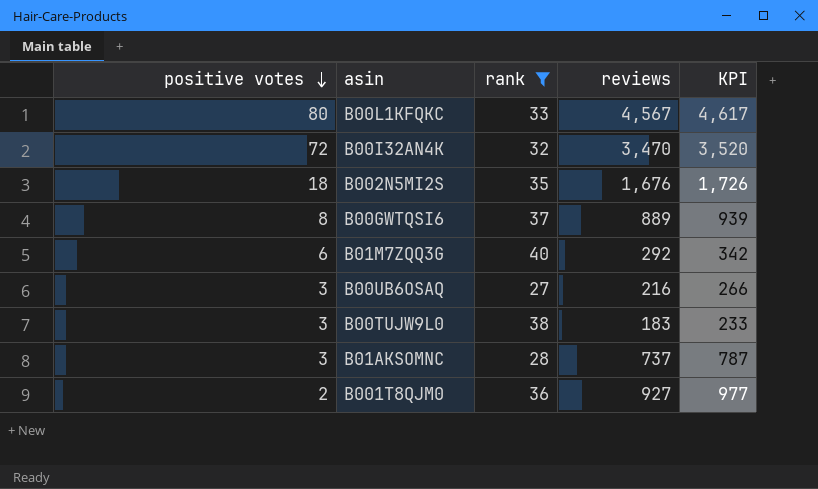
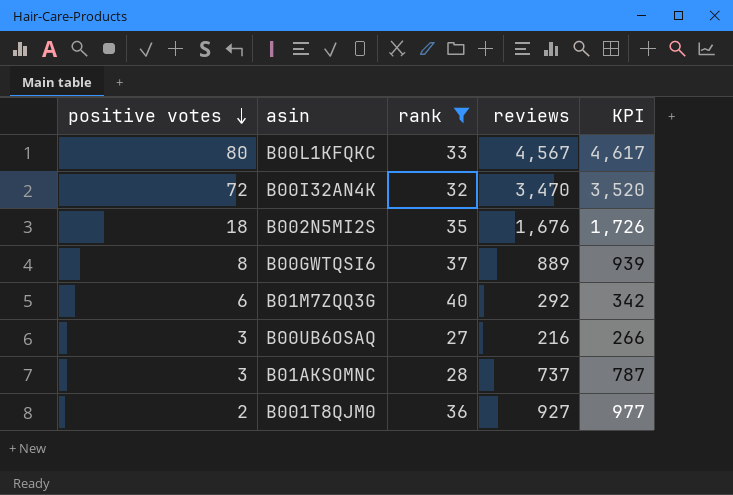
row B00TUJW9L0: 3 | 38 | 183 | 233 -> none

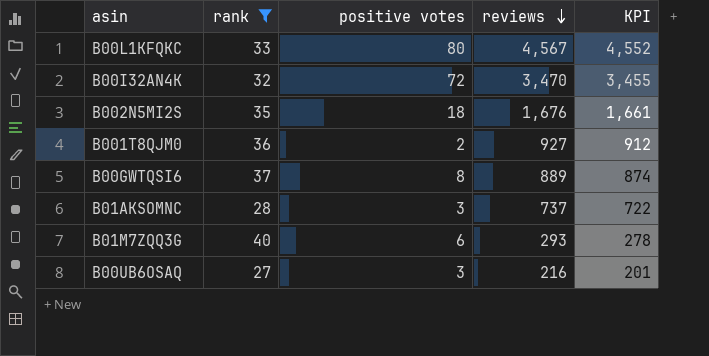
row order: positive votes descending -> reviews descending
column positive votes | position: 1 -> 3
column KPI | formula: [reviews] + 50 -> [reviews] - 15
B01M7ZQQ3G | reviews: 292 -> 293

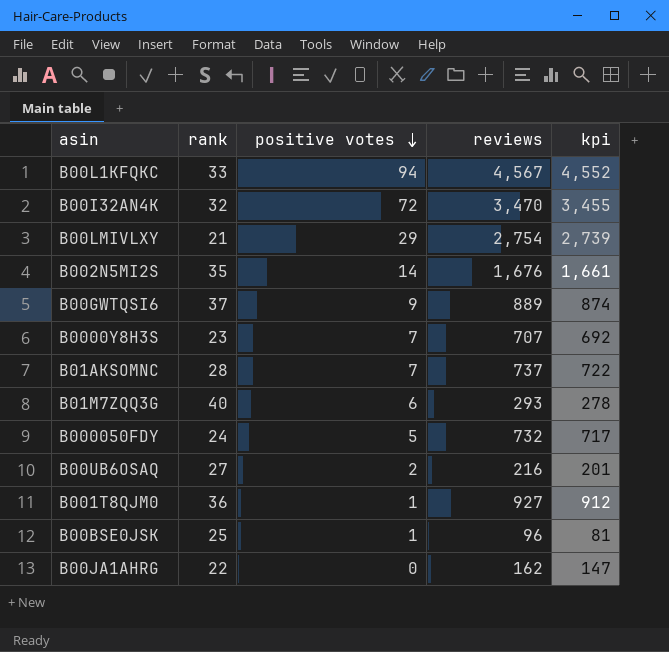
filter: rank >= 27 -> none
row order: reviews descending -> positive votes descending
column name: KPI -> kpi
B00L1KFQKC | positive votes: 80 -> 94
B002N5MI2S | positive votes: 18 -> 14
B00GWTQSI6 | positive votes: 8 -> 9
B01AKSOMNC | positive votes: 3 -> 7
B00UB6OSAQ | positive votes: 3 -> 2
B001T8QJM0 | positive votes: 2 -> 1

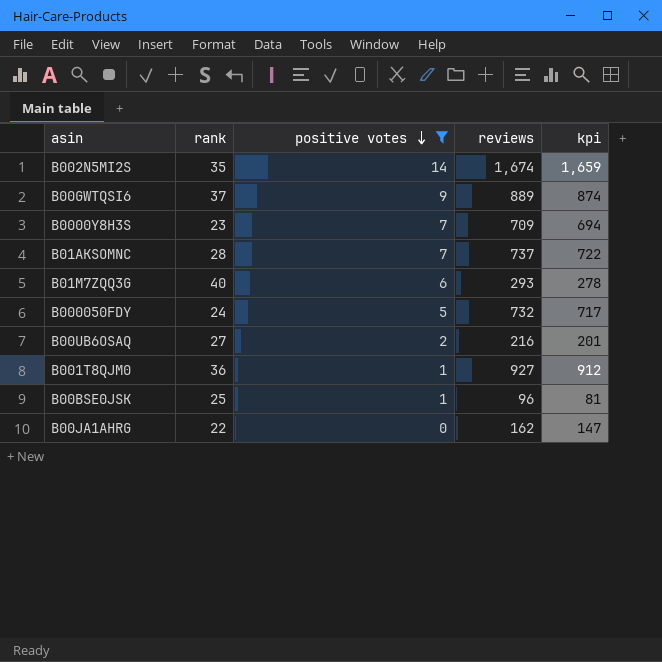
filter: none -> positive votes <= 14
B002N5MI2S | reviews: 1,676 -> 1,674
B002N5MI2S | kpi: 1,661 -> 1,659
B0000Y8H3S | reviews: 707 -> 709
B0000Y8H3S | kpi: 692 -> 694

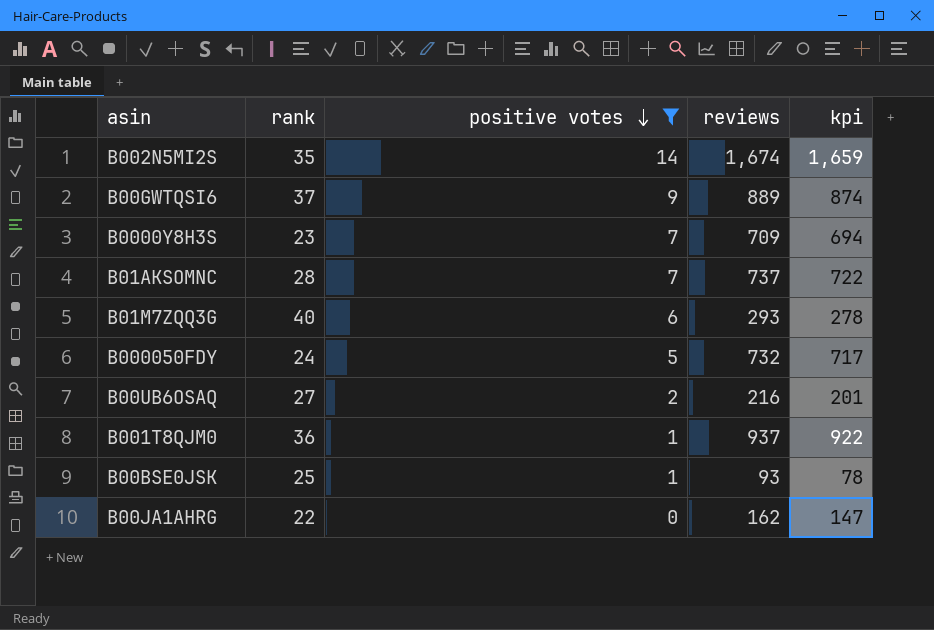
B001T8QJM0 | reviews: 927 -> 937
B001T8QJM0 | kpi: 912 -> 922
B00BSE0JSK | reviews: 96 -> 93
B00BSE0JSK | kpi: 81 -> 78

